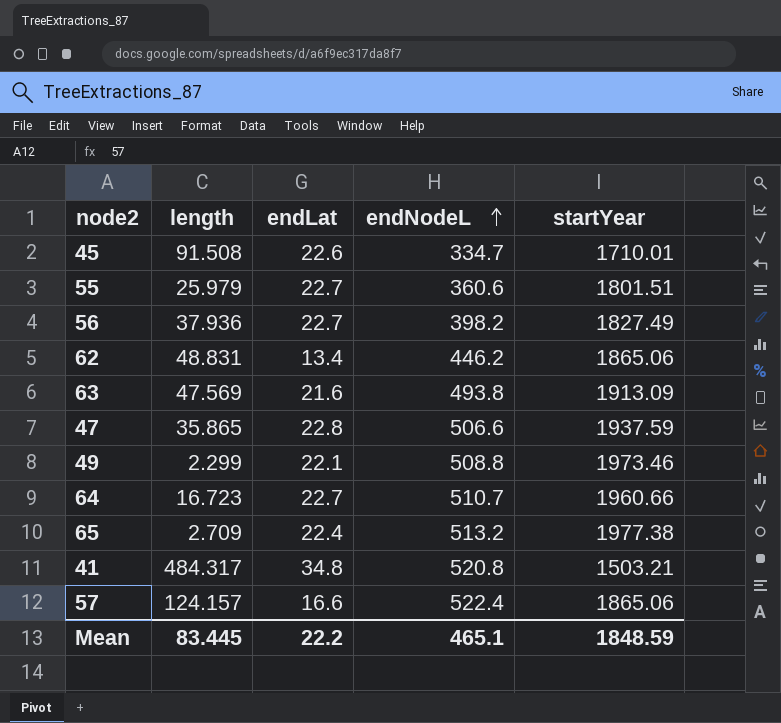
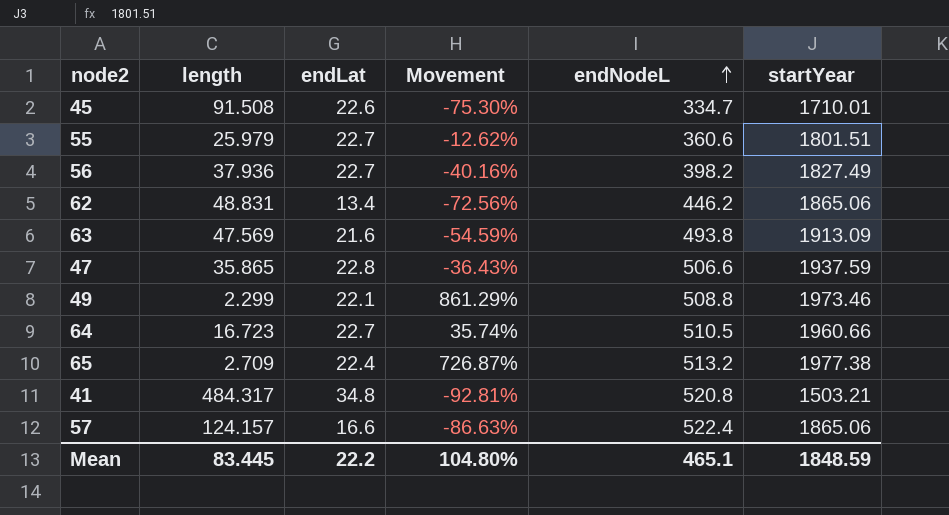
column Movement | formula: none -> ([endLat] - [length]) / [length]
64 | endNodeL: 510.7 -> 510.5

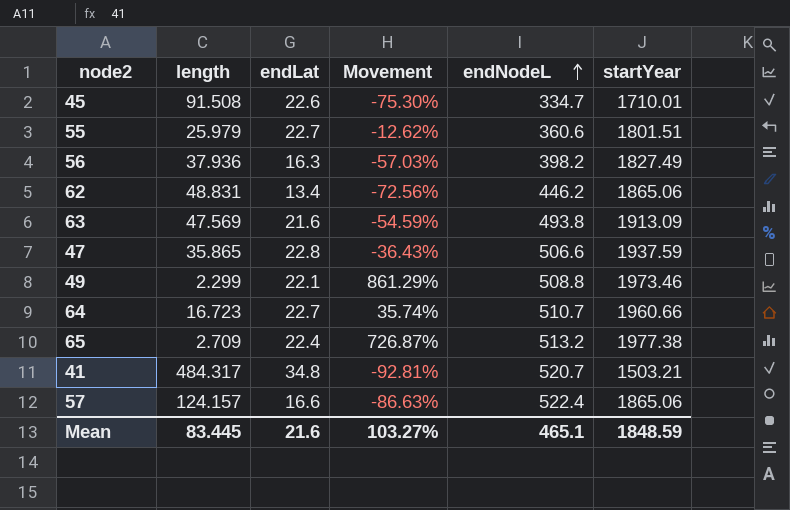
56 | endLat: 22.7 -> 16.3
56 | Movement: -40.16% -> -57.03%
64 | endNodeL: 510.5 -> 510.7
41 | endNodeL: 520.8 -> 520.7
Mean | endLat: 22.2 -> 21.6
Mean | Movement: 104.80% -> 103.27%

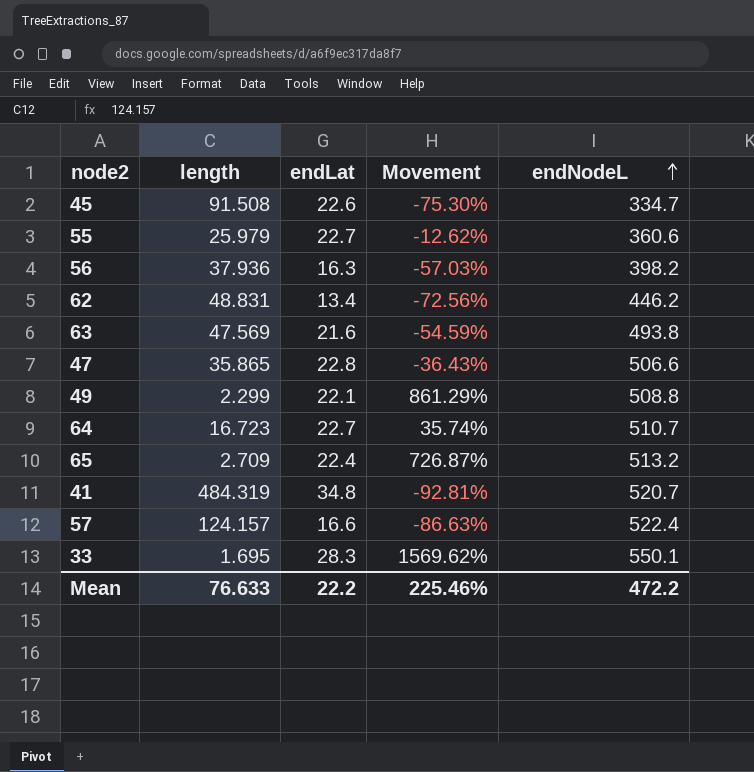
column startYear | position: 6 -> none
41 | length: 484.317 -> 484.319
row 33: none -> 1.695 | 28.3 | 1569.62% | 550.1
Mean | length: 83.445 -> 76.633
Mean | endLat: 21.6 -> 22.2
Mean | Movement: 103.27% -> 225.46%
Mean | endNodeL: 465.1 -> 472.2

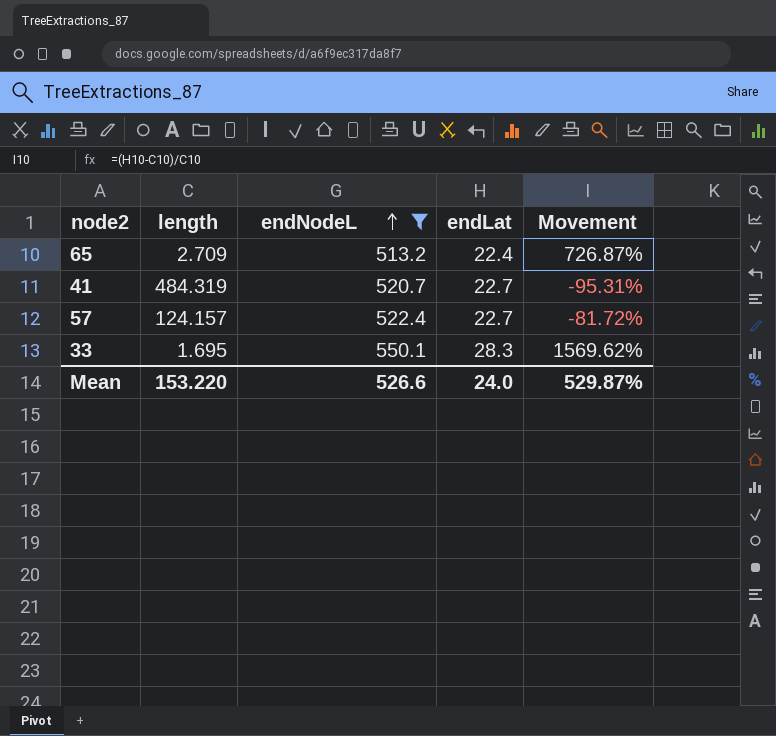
filter: none -> endNodeL >= 513.2
column endNodeL | position: 5 -> 3
41 | endLat: 34.8 -> 22.7
41 | Movement: -92.81% -> -95.31%
57 | endLat: 16.6 -> 22.7
57 | Movement: -86.63% -> -81.72%
Mean | length: 76.633 -> 153.220
Mean | endNodeL: 472.2 -> 526.6
Mean | endLat: 22.2 -> 24.0
Mean | Movement: 225.46% -> 529.87%

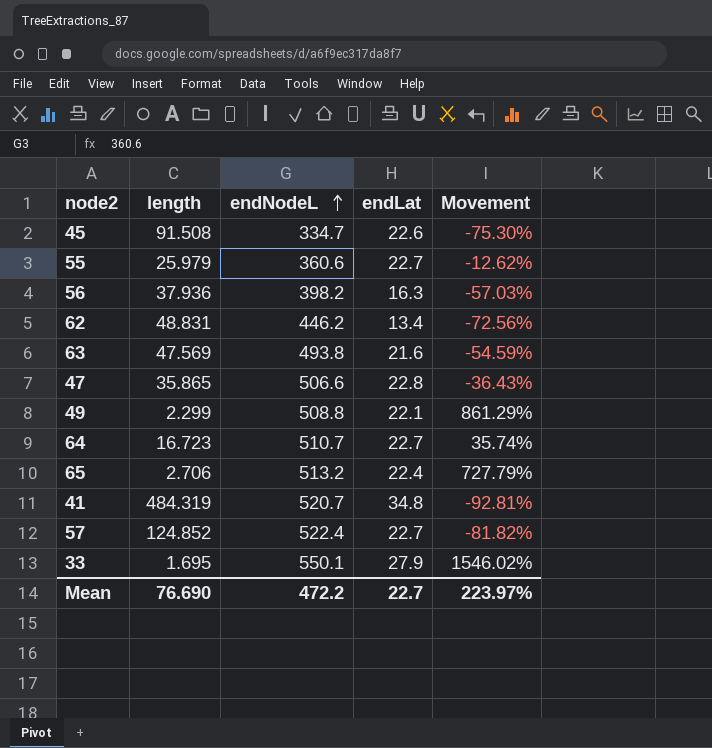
filter: endNodeL >= 513.2 -> none
65 | length: 2.709 -> 2.706
65 | Movement: 726.87% -> 727.79%
41 | endLat: 22.7 -> 34.8
41 | Movement: -95.31% -> -92.81%
57 | length: 124.157 -> 124.852
57 | Movement: -81.72% -> -81.82%
33 | endLat: 28.3 -> 27.9
33 | Movement: 1569.62% -> 1546.02%
Mean | length: 153.220 -> 76.690
Mean | endNodeL: 526.6 -> 472.2
Mean | endLat: 24.0 -> 22.7
Mean | Movement: 529.87% -> 223.97%

